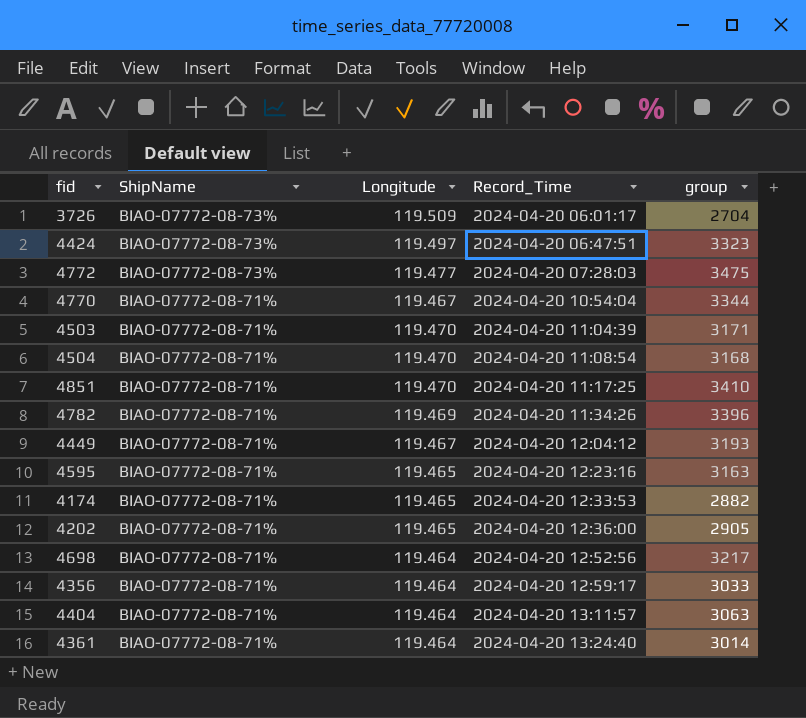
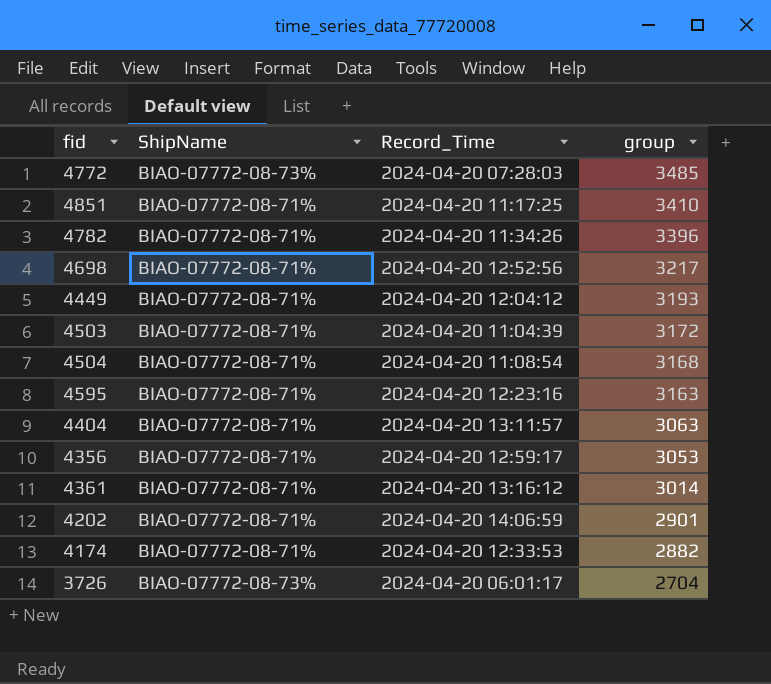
row order: ShipName descending -> group descending
column Longitude | position: 3 -> none
row 4424: BIAO-07772-08-73% | 119.497 | 2024-04-20 06:47:51 | 3323 -> none
row 4770: BIAO-07772-08-71% | 119.467 | 2024-04-20 10:54:04 | 3344 -> none
4772 | group: 3475 -> 3485
4503 | group: 3171 -> 3172
4356 | group: 3033 -> 3053
4361 | Record_Time: 2024-04-20 13:24:40 -> 2024-04-20 13:16:12
4202 | Record_Time: 2024-04-20 12:36:00 -> 2024-04-20 14:06:59
4202 | group: 2905 -> 2901

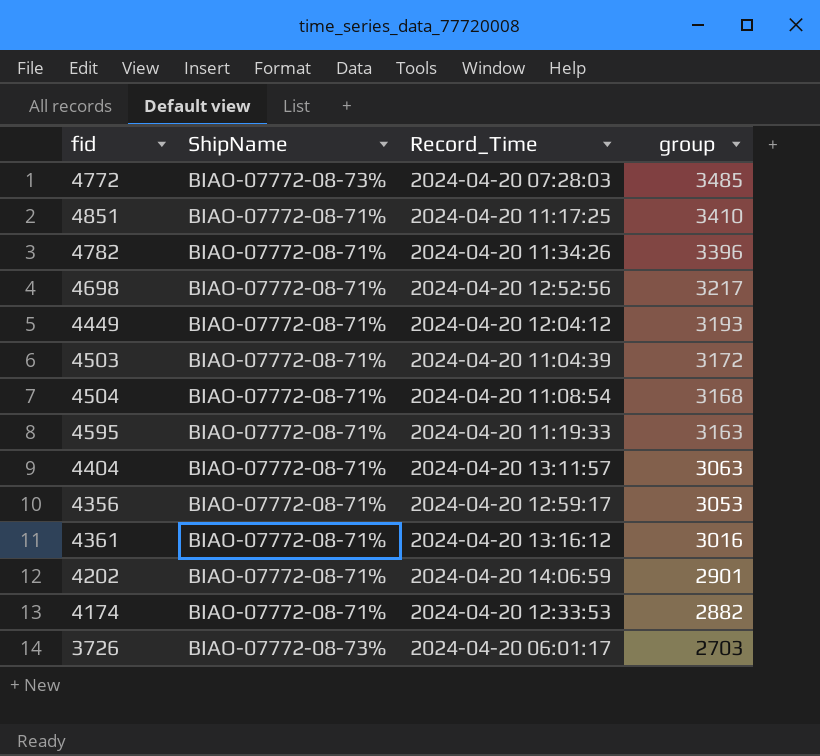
4595 | Record_Time: 2024-04-20 12:23:16 -> 2024-04-20 11:19:33
4361 | group: 3014 -> 3016
3726 | group: 2704 -> 2703

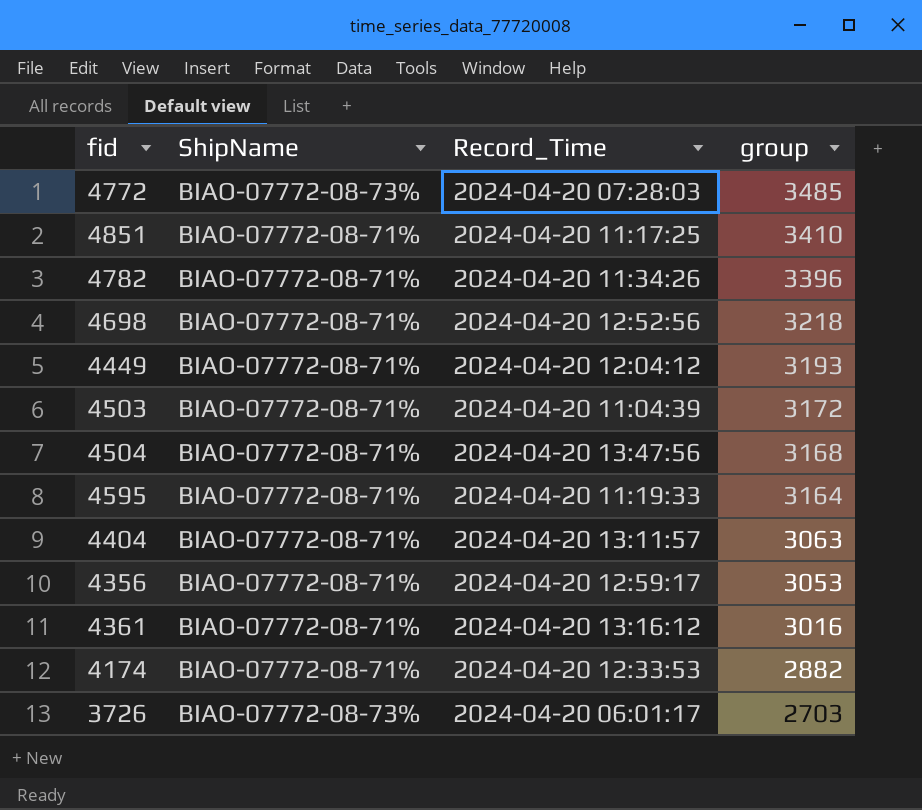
row 4202: BIAO-07772-08-71% | 2024-04-20 14:06:59 | 2901 -> none
4698 | group: 3217 -> 3218
4504 | Record_Time: 2024-04-20 11:08:54 -> 2024-04-20 13:47:56
4595 | group: 3163 -> 3164

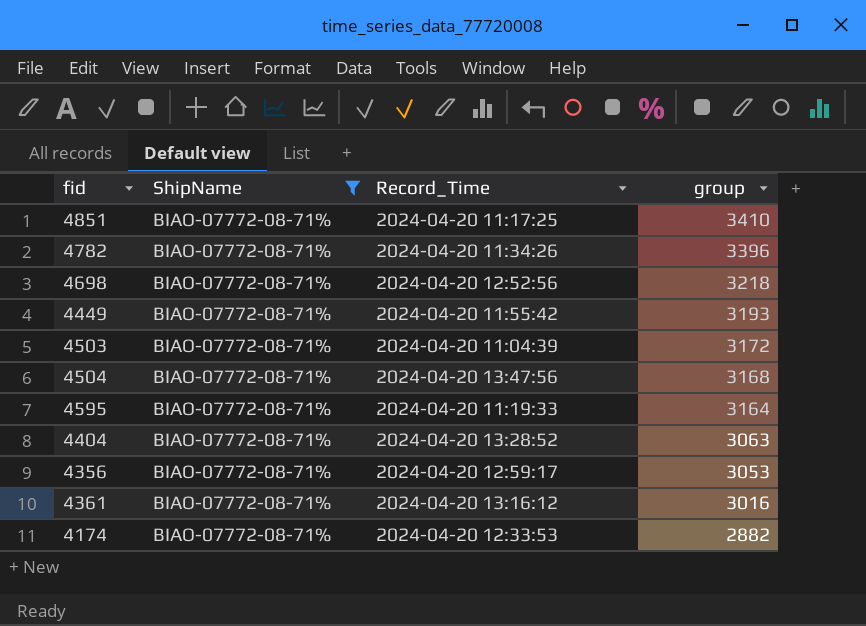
filter: none -> ShipName = BIAO-07772-08-71%
4449 | Record_Time: 2024-04-20 12:04:12 -> 2024-04-20 11:55:42
4404 | Record_Time: 2024-04-20 13:11:57 -> 2024-04-20 13:28:52

